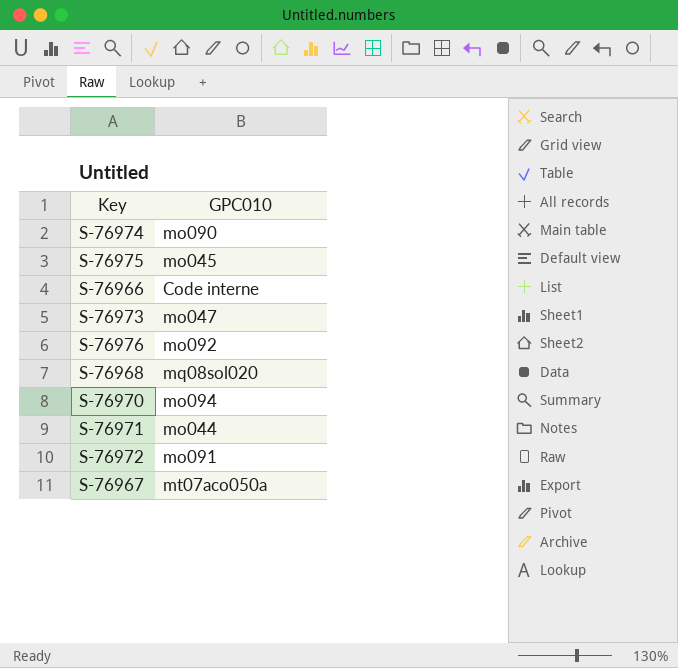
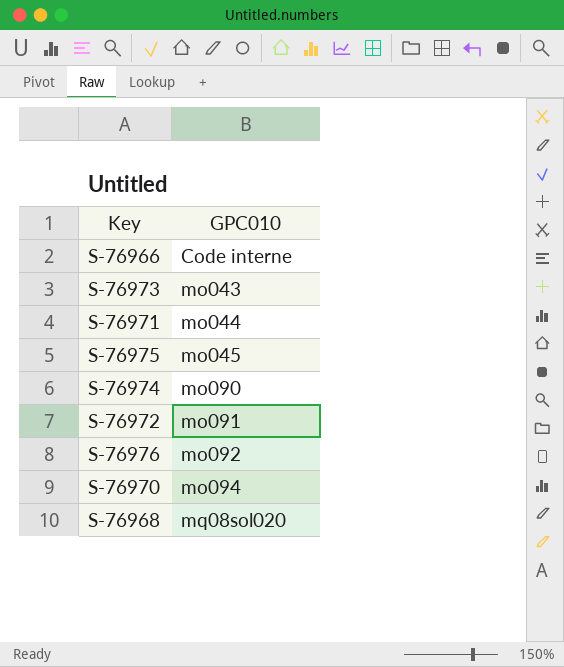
row order: none -> GPC010 ascending
row S-76967: mt07aco050a -> none
S-76973 | GPC010: mo047 -> mo043

